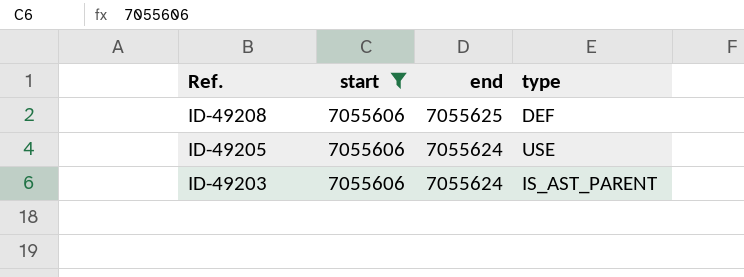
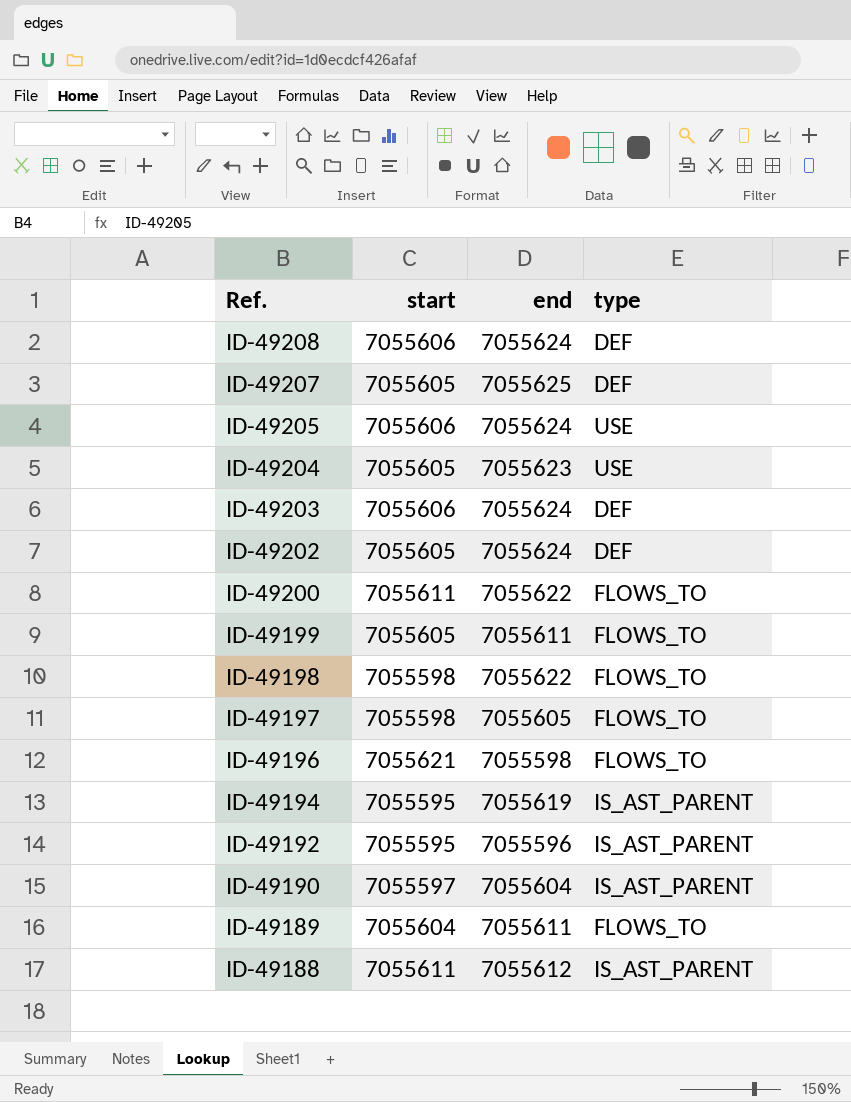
filter: start = 7055606 -> none
ID-49208 | end: 7055625 -> 7055624
ID-49203 | type: IS_AST_PARENT -> DEF

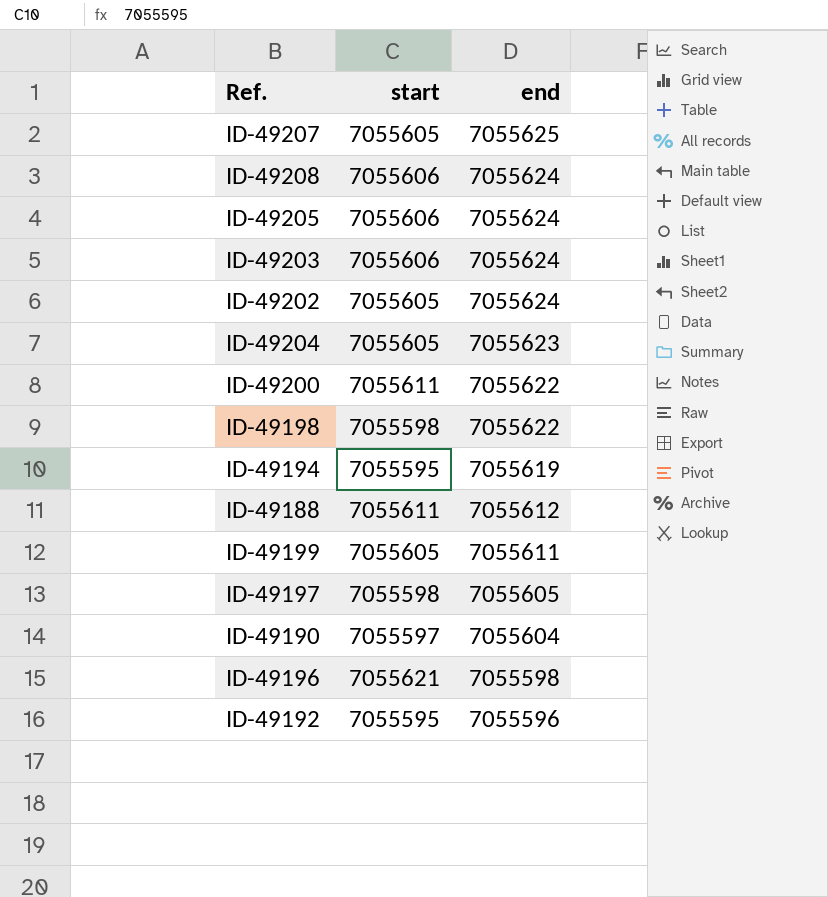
row order: Ref. descending -> end descending
column type | position: 4 -> none
row ID-49189: 7055604 | 7055611 | FLOWS_TO -> none

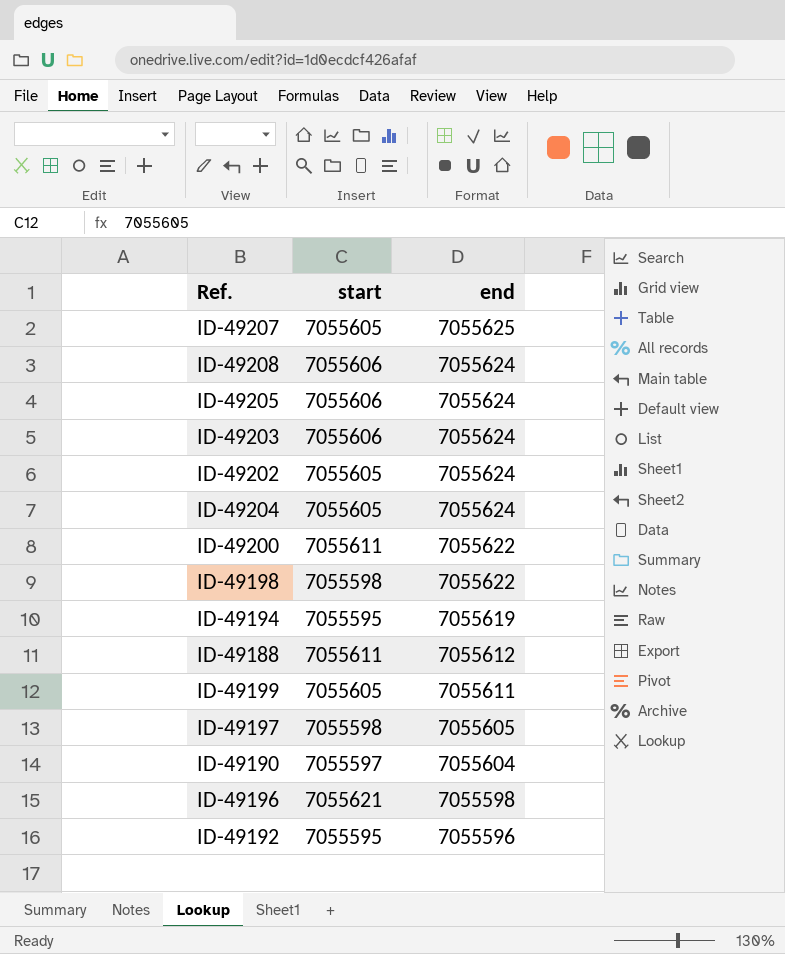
ID-49204 | end: 7055623 -> 7055624

